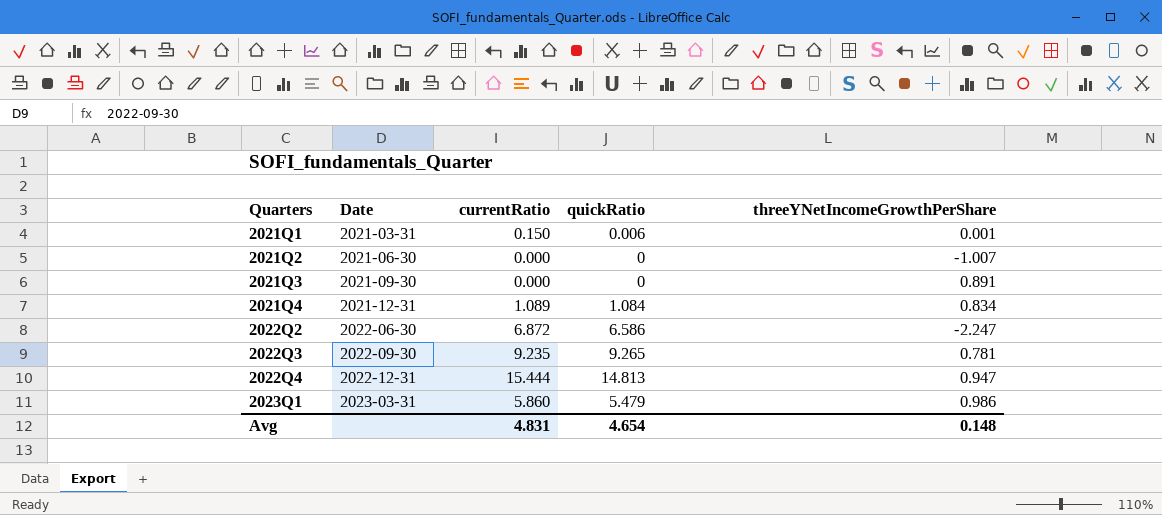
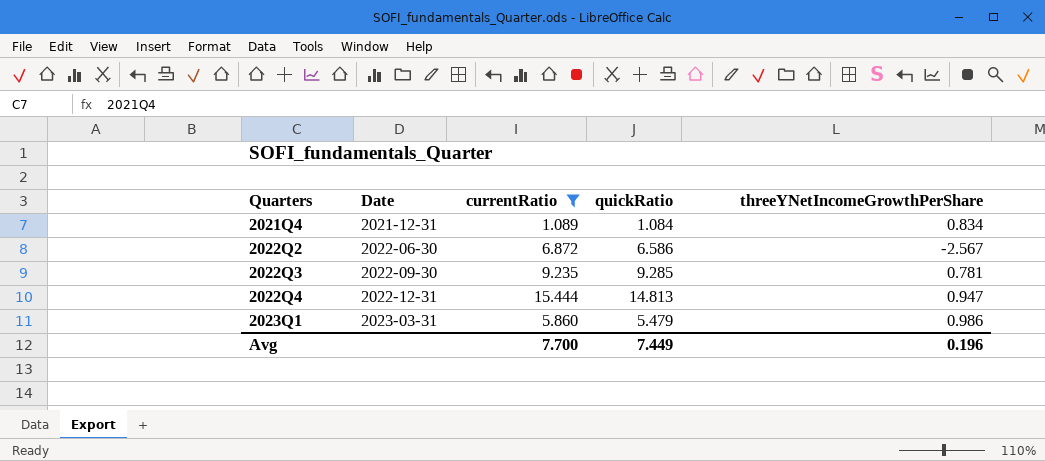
filter: none -> currentRatio >= 1.089
2022Q2 | threeYNetIncomeGrowthPerShare: -2.247 -> -2.567
2022Q3 | quickRatio: 9.265 -> 9.285
Avg | currentRatio: 4.831 -> 7.700
Avg | quickRatio: 4.654 -> 7.449
Avg | threeYNetIncomeGrowthPerShare: 0.148 -> 0.196

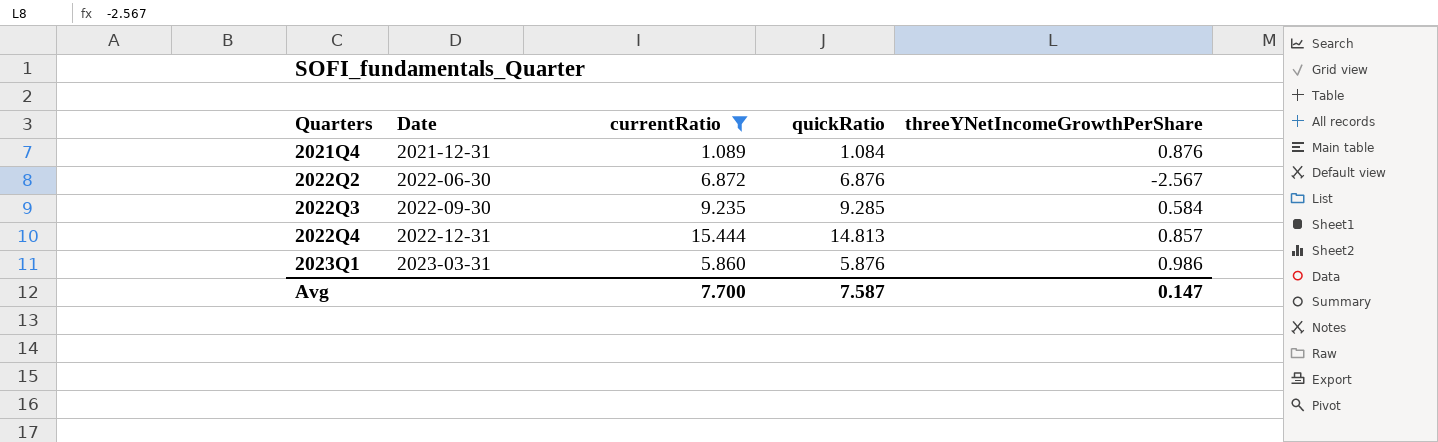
2021Q4 | threeYNetIncomeGrowthPerShare: 0.834 -> 0.876
2022Q2 | quickRatio: 6.586 -> 6.876
2022Q3 | threeYNetIncomeGrowthPerShare: 0.781 -> 0.584
2022Q4 | threeYNetIncomeGrowthPerShare: 0.947 -> 0.857
2023Q1 | quickRatio: 5.479 -> 5.876
Avg | quickRatio: 7.449 -> 7.587
Avg | threeYNetIncomeGrowthPerShare: 0.196 -> 0.147

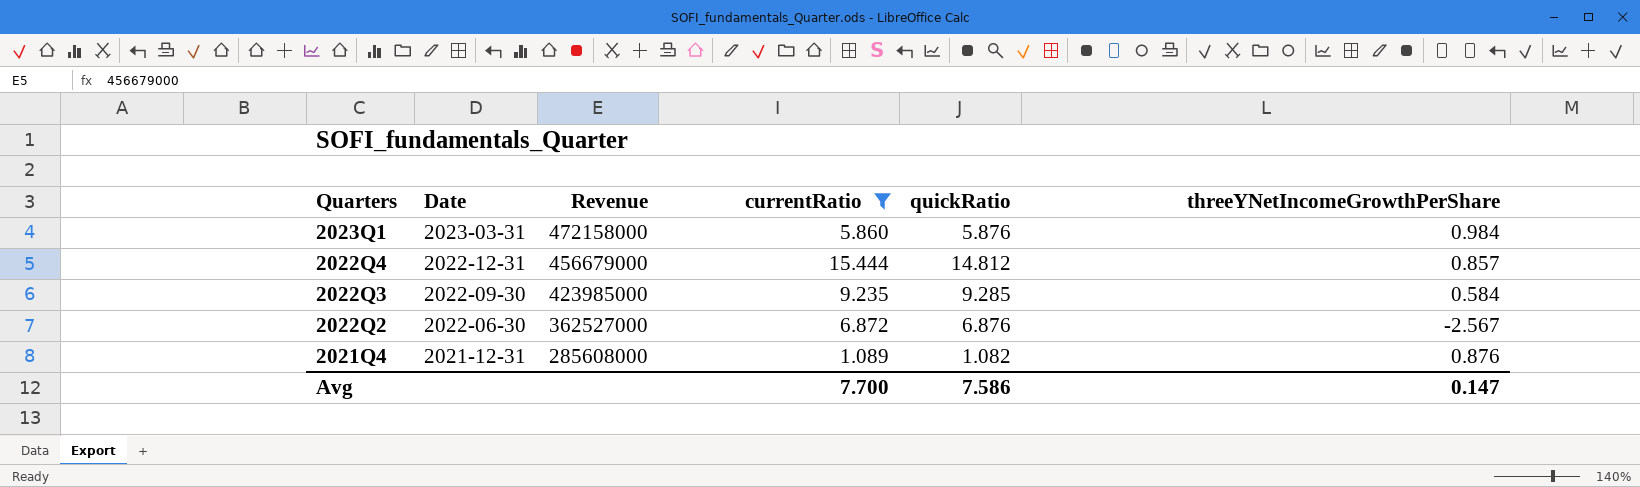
row order: Quarters ascending -> Quarters descending
column Revenue | position: none -> 3
2023Q1 | threeYNetIncomeGrowthPerShare: 0.986 -> 0.984
2022Q4 | quickRatio: 14.813 -> 14.812
2021Q4 | quickRatio: 1.084 -> 1.082
Avg | quickRatio: 7.587 -> 7.586

